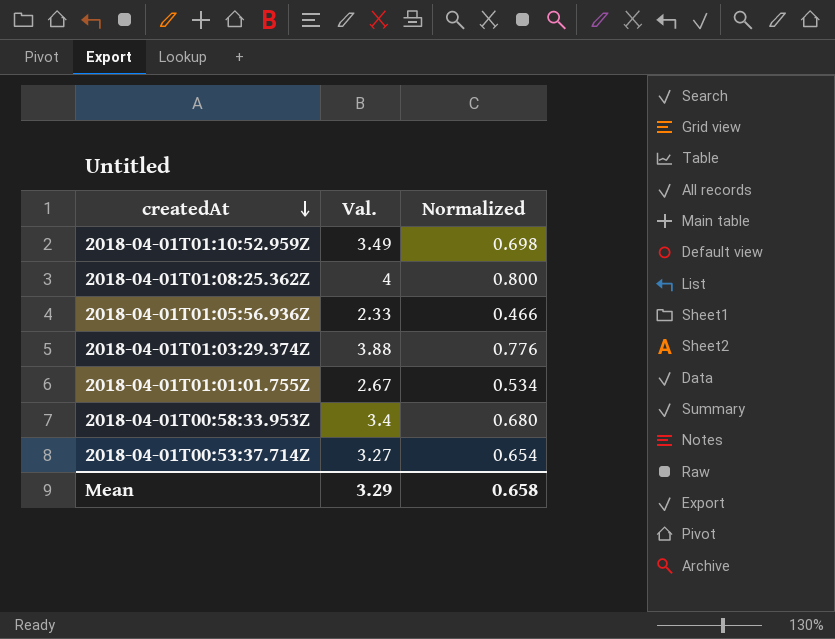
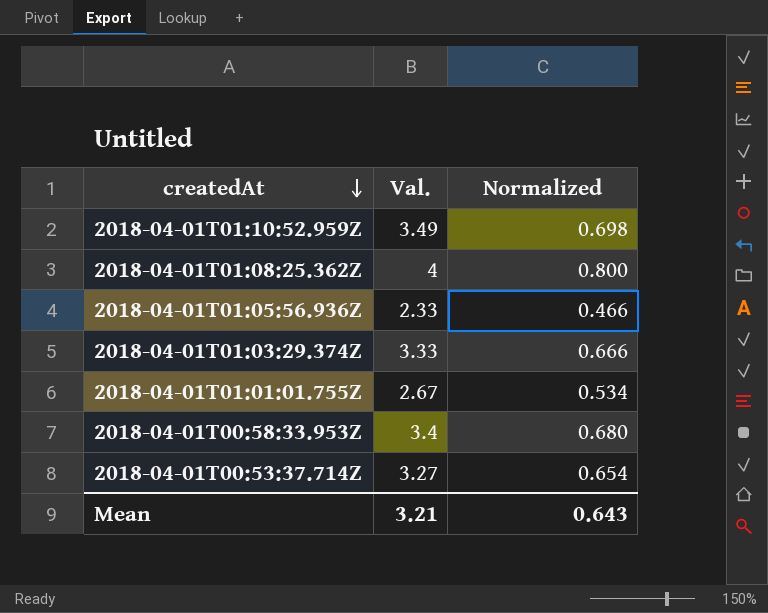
2018-04-01T01:03:29.374Z | Val.: 3.88 -> 3.33
2018-04-01T01:03:29.374Z | Normalized: 0.776 -> 0.666
Mean | Val.: 3.29 -> 3.21
Mean | Normalized: 0.658 -> 0.643

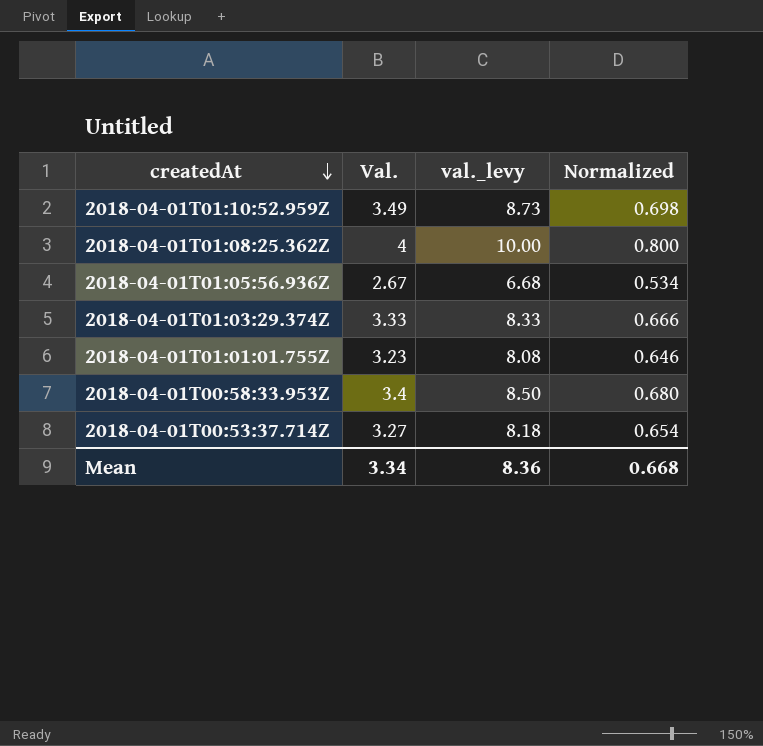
column val._levy | formula: none -> [Val.] * 2.5
2018-04-01T01:05:56.936Z | Val.: 2.33 -> 2.67
2018-04-01T01:05:56.936Z | Normalized: 0.466 -> 0.534
2018-04-01T01:01:01.755Z | Val.: 2.67 -> 3.23
2018-04-01T01:01:01.755Z | Normalized: 0.534 -> 0.646
Mean | Val.: 3.21 -> 3.34
Mean | Normalized: 0.643 -> 0.668

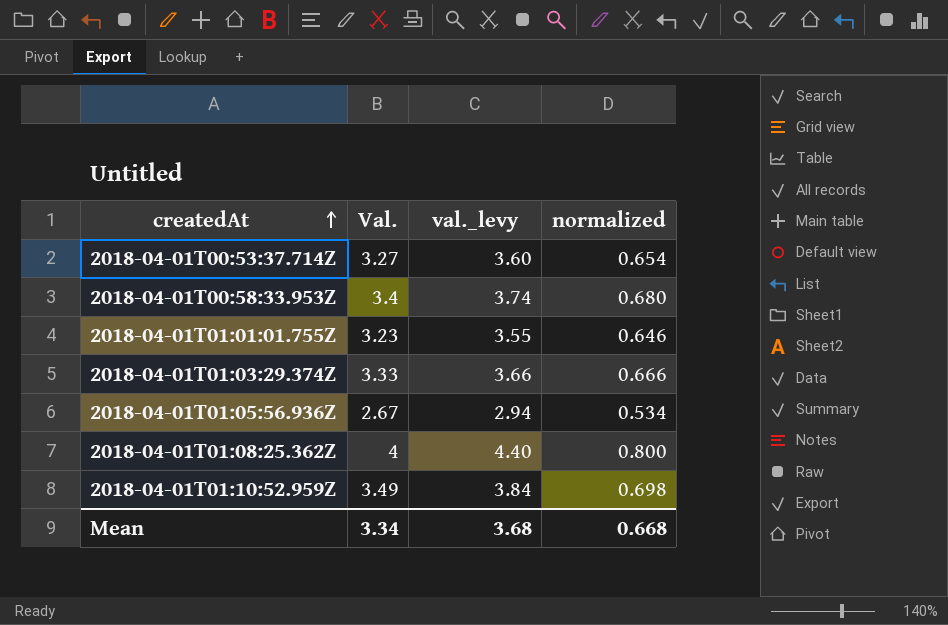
row order: createdAt descending -> createdAt ascending
column val._levy | formula: [Val.] * 2.5 -> [Val.] * 1.1
column name: Normalized -> normalized
Mean | val._levy: 8.36 -> 3.68

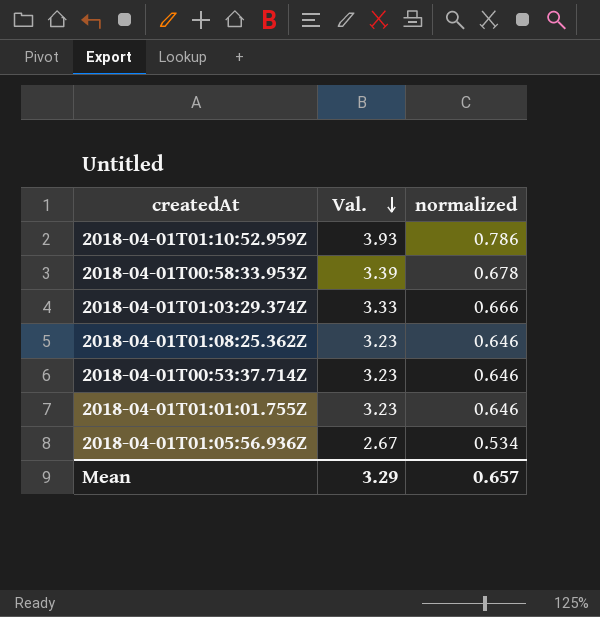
row order: createdAt ascending -> Val. descending
column val._levy | formula: [Val.] * 1.1 -> none
2018-04-01T01:10:52.959Z | Val.: 3.49 -> 3.93
2018-04-01T01:10:52.959Z | normalized: 0.698 -> 0.786
2018-04-01T00:58:33.953Z | Val.: 3.4 -> 3.39
2018-04-01T00:58:33.953Z | normalized: 0.680 -> 0.678
2018-04-01T01:08:25.362Z | Val.: 4 -> 3.23
2018-04-01T01:08:25.362Z | normalized: 0.800 -> 0.646
2018-04-01T00:53:37.714Z | Val.: 3.27 -> 3.23
2018-04-01T00:53:37.714Z | normalized: 0.654 -> 0.646
Mean | Val.: 3.34 -> 3.29
Mean | normalized: 0.668 -> 0.657

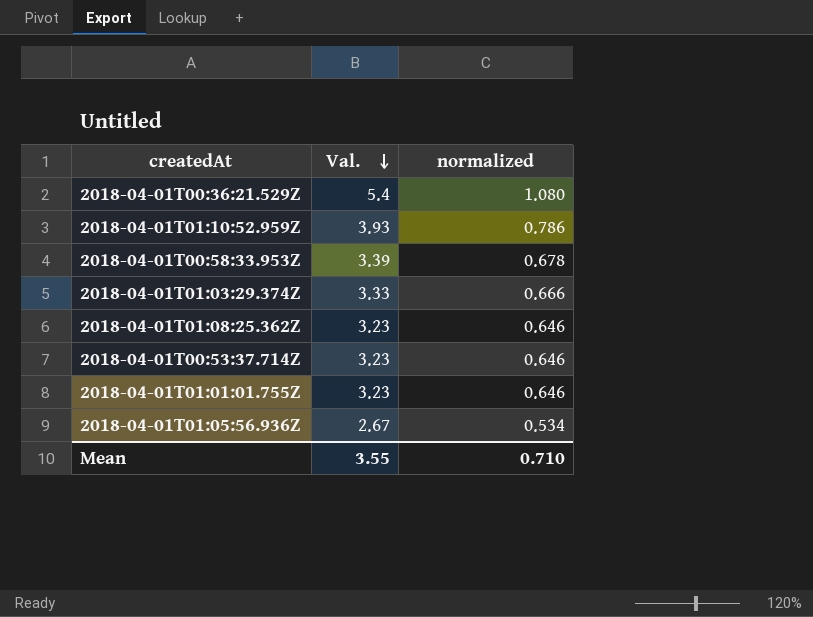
row 2018-04-01T00:36:21.529Z: none -> 5.4 | 1.080
Mean | Val.: 3.29 -> 3.55
Mean | normalized: 0.657 -> 0.710

